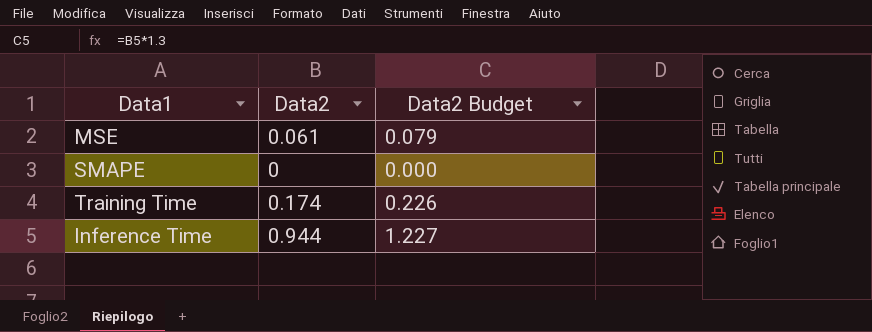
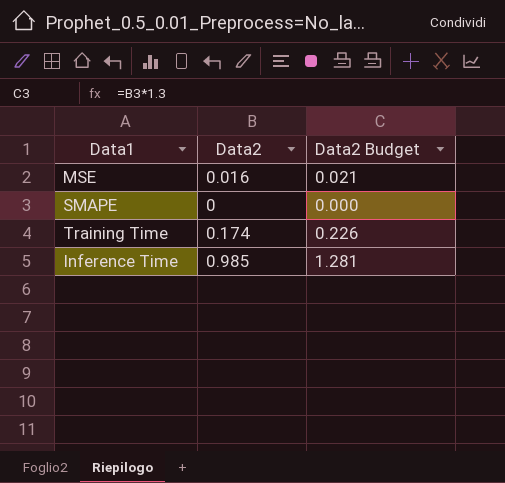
MSE | Data2: 0.061 -> 0.016
MSE | Data2 Budget: 0.079 -> 0.021
Inference Time | Data2: 0.944 -> 0.985
Inference Time | Data2 Budget: 1.227 -> 1.281

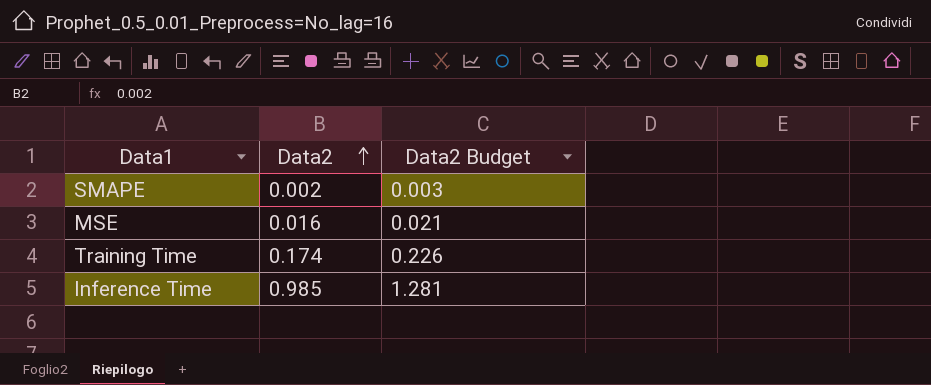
row order: none -> Data2 ascending
SMAPE | Data2: 0 -> 0.002
SMAPE | Data2 Budget: 0.000 -> 0.003

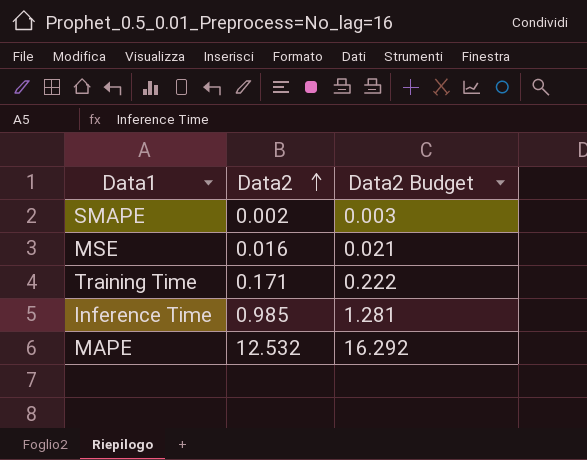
Training Time | Data2: 0.174 -> 0.171
Training Time | Data2 Budget: 0.226 -> 0.222
row MAPE: none -> 12.532 | 16.292

